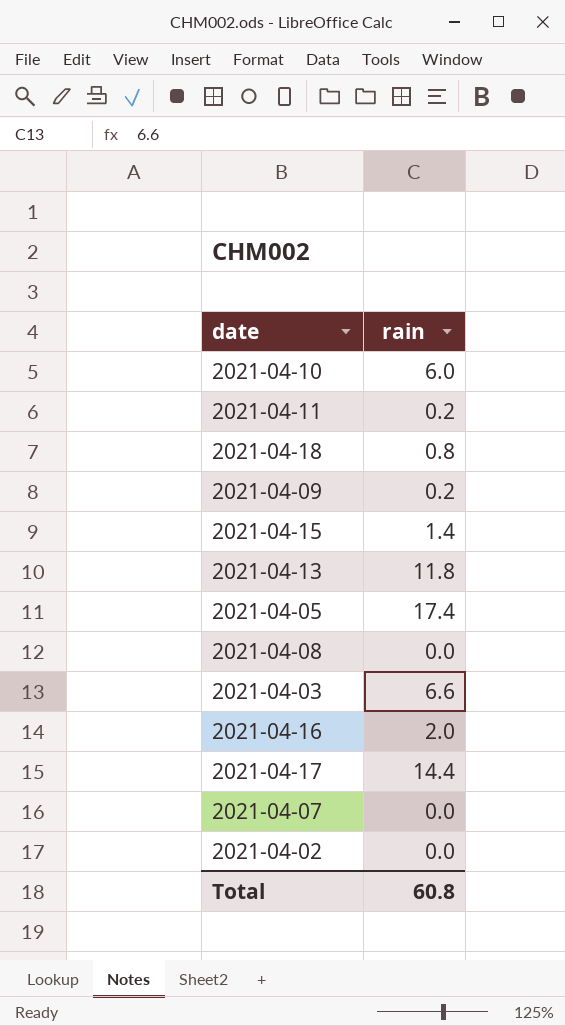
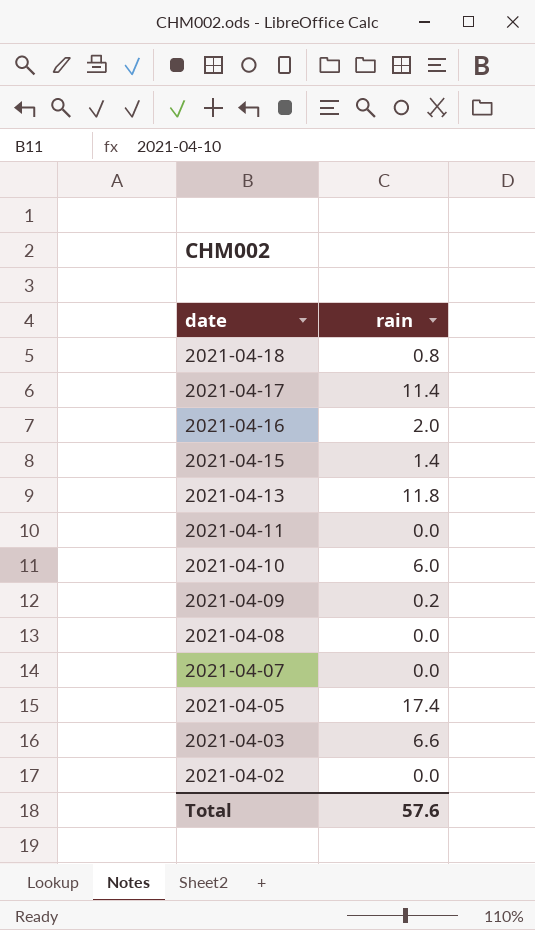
row order: none -> date descending
2021-04-17 | rain: 14.4 -> 11.4
2021-04-11 | rain: 0.2 -> 0.0
Total | rain: 60.8 -> 57.6

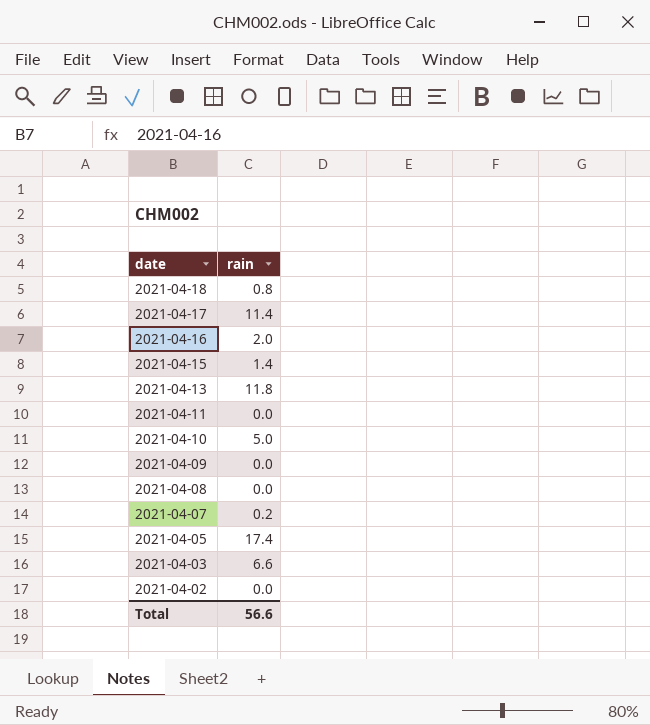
2021-04-10 | rain: 6.0 -> 5.0
2021-04-09 | rain: 0.2 -> 0.0
2021-04-07 | rain: 0.0 -> 0.2
Total | rain: 57.6 -> 56.6

